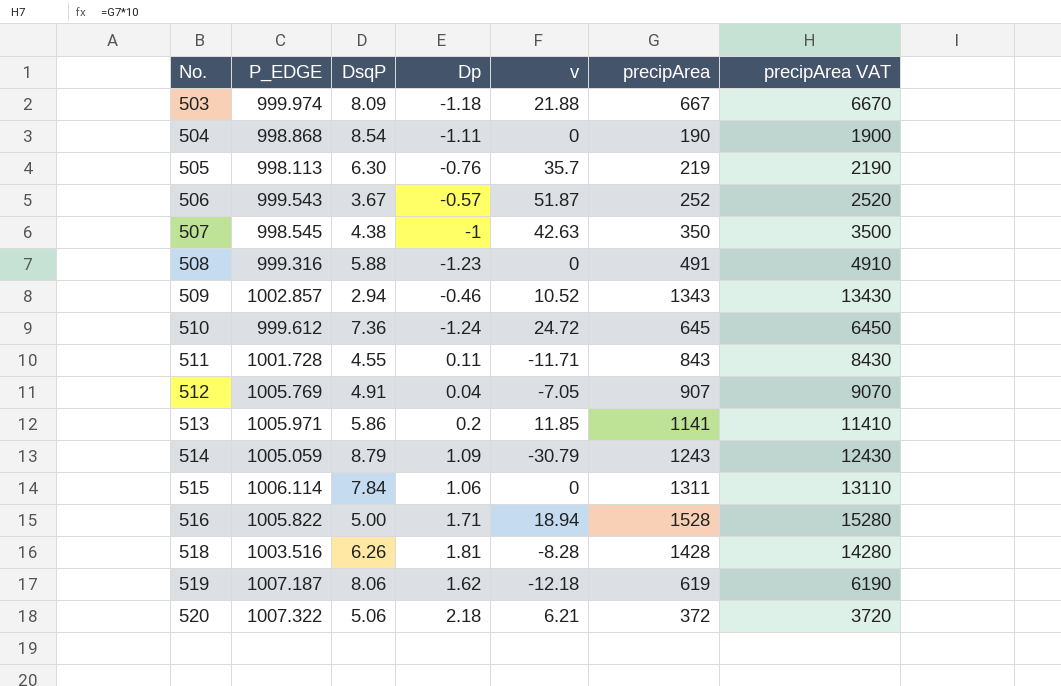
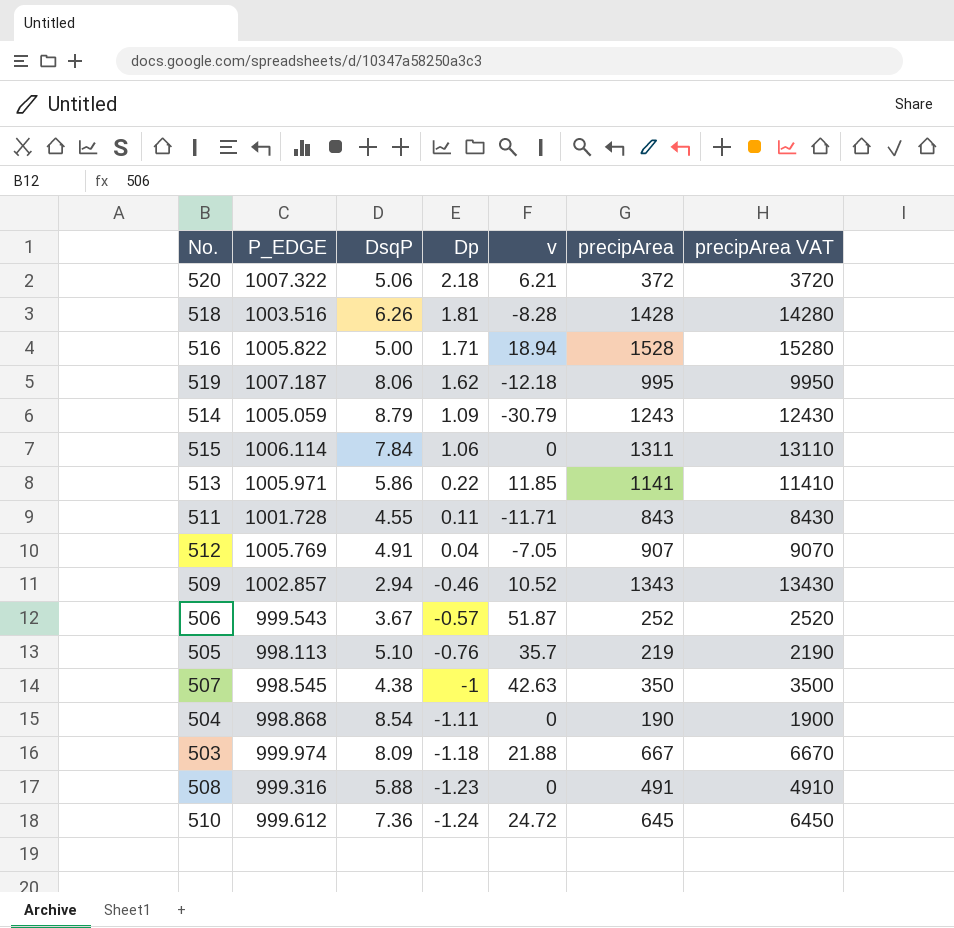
row order: No. ascending -> Dp descending
519 | precipArea: 619 -> 995
519 | precipArea VAT: 6190 -> 9950
513 | Dp: 0.2 -> 0.22
505 | DsqP: 6.30 -> 5.10

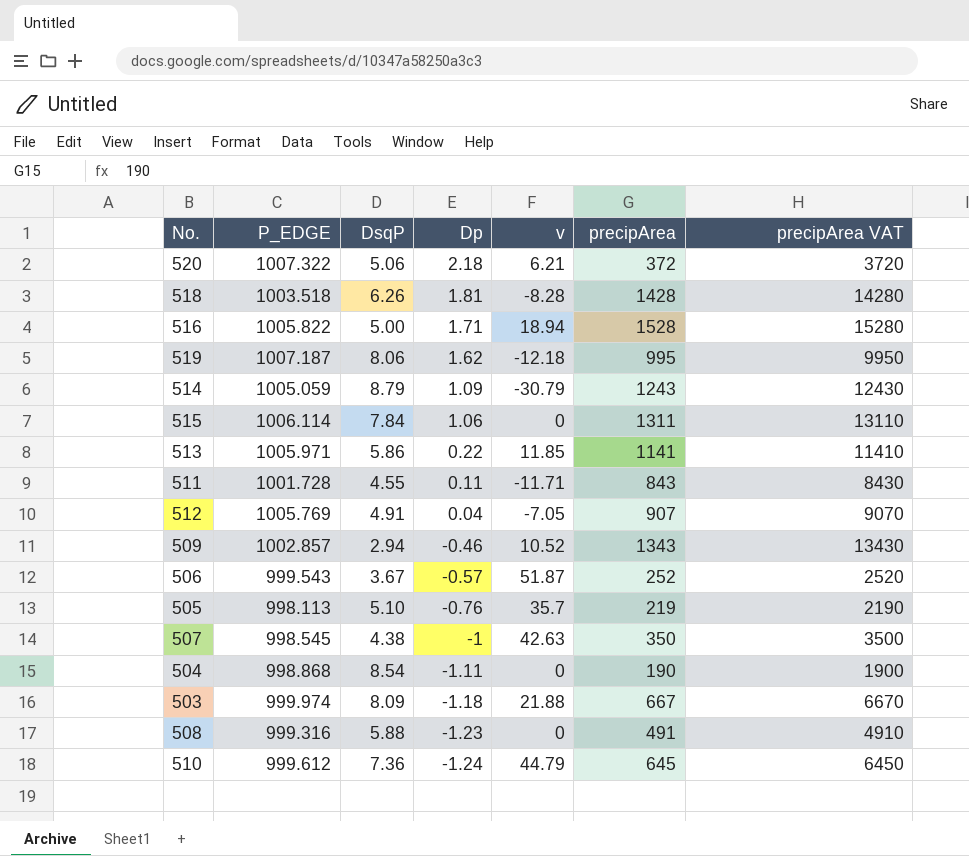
518 | P_EDGE: 1003.516 -> 1003.518
510 | v: 24.72 -> 44.79

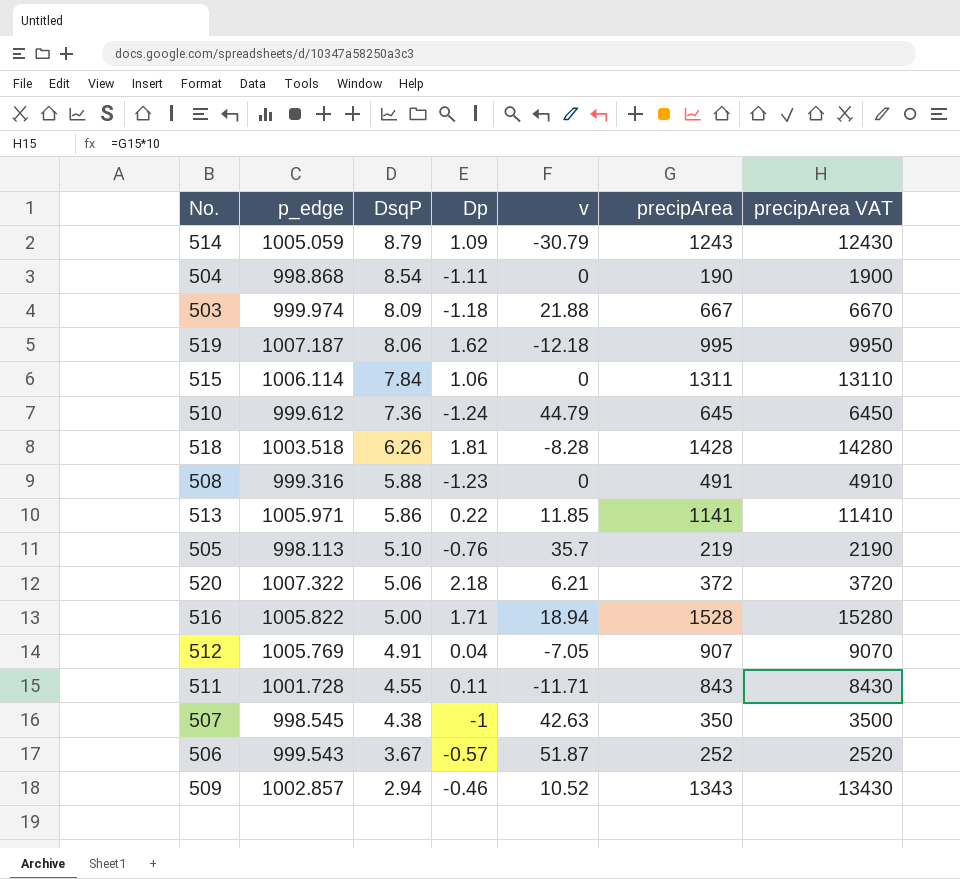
row order: Dp descending -> DsqP descending
column name: P_EDGE -> p_edge

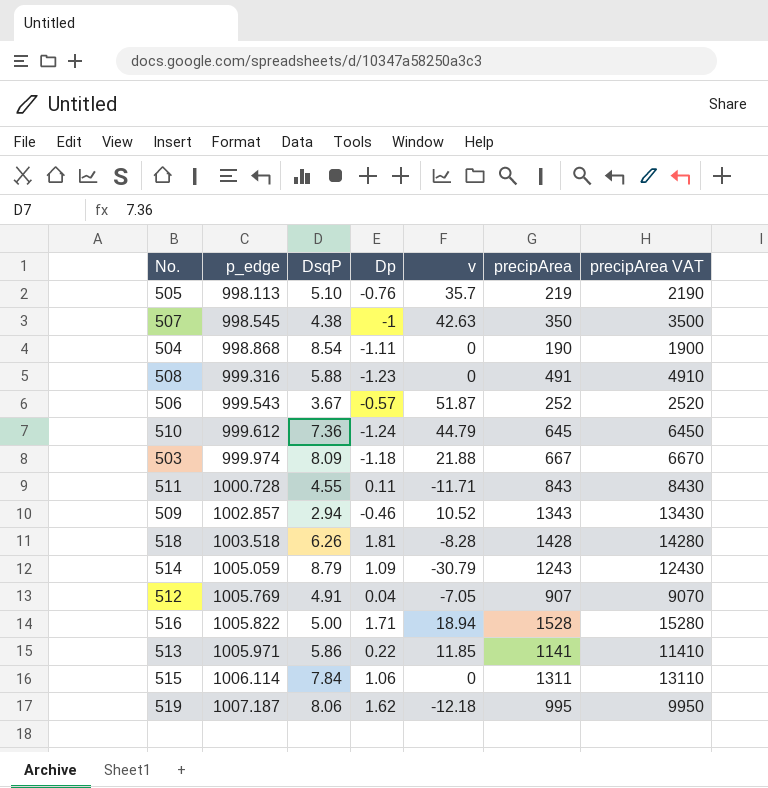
row order: DsqP descending -> p_edge ascending
row 520: 1007.322 | 5.06 | 2.18 | 6.21 | 372 | 3720 -> none
511 | p_edge: 1001.728 -> 1000.728

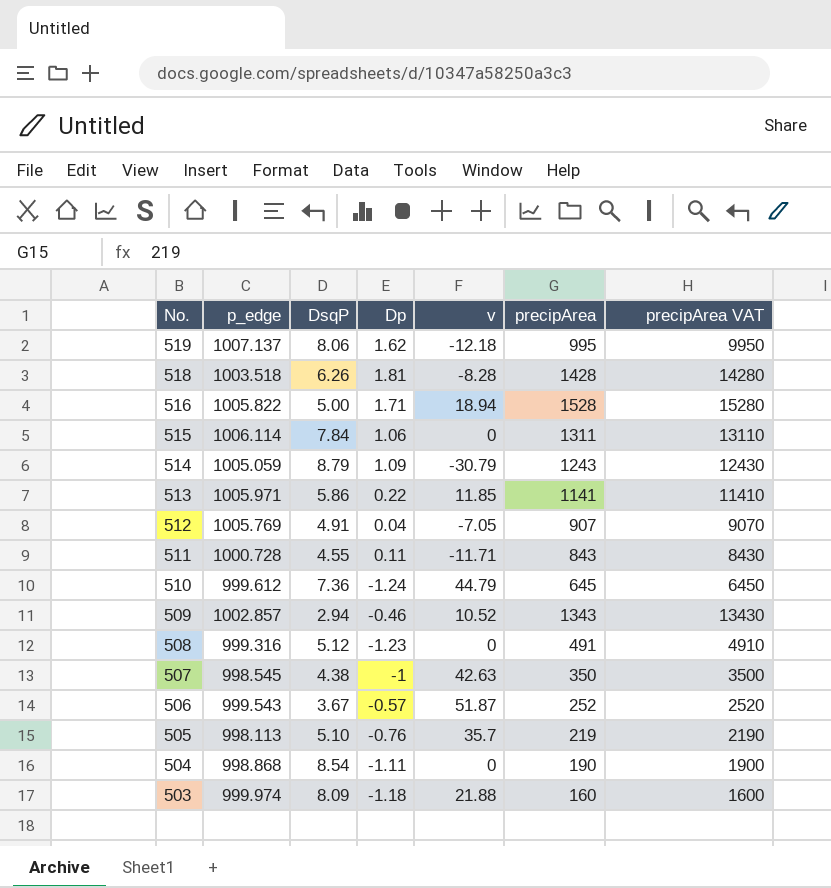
row order: p_edge ascending -> No. descending
519 | p_edge: 1007.187 -> 1007.137
508 | DsqP: 5.88 -> 5.12
503 | precipArea: 667 -> 160
503 | precipArea VAT: 6670 -> 1600

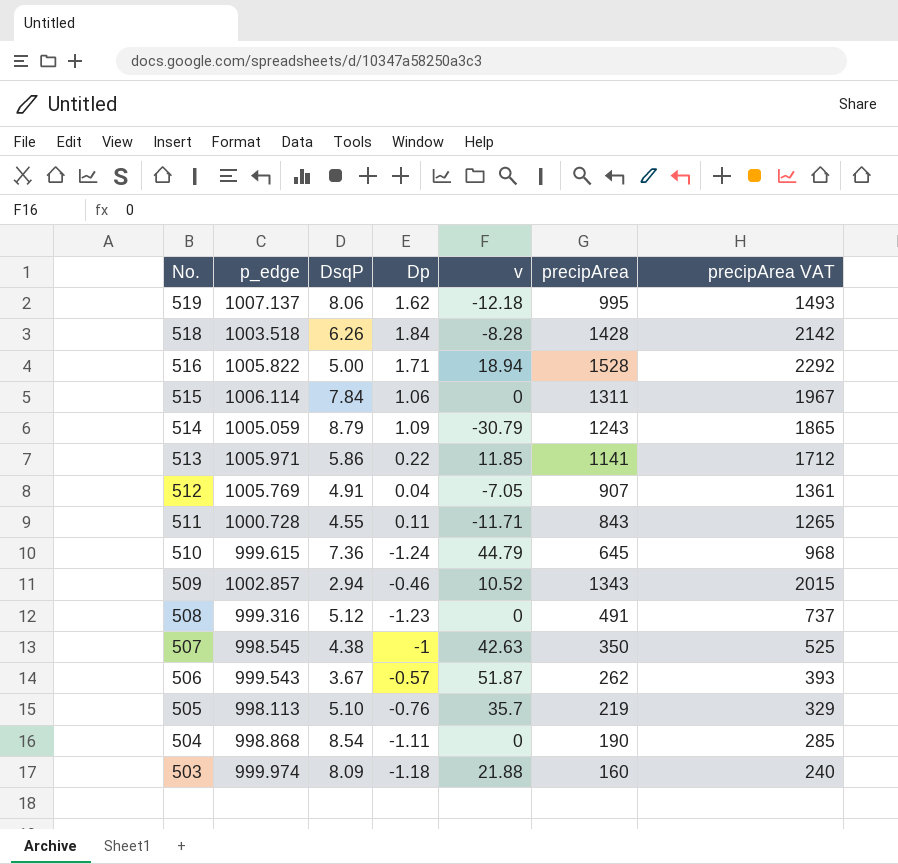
column precipArea VAT | formula: [precipArea] * 10 -> [precipArea] * 1.5
518 | Dp: 1.81 -> 1.84
510 | p_edge: 999.612 -> 999.615
506 | precipArea: 252 -> 262

